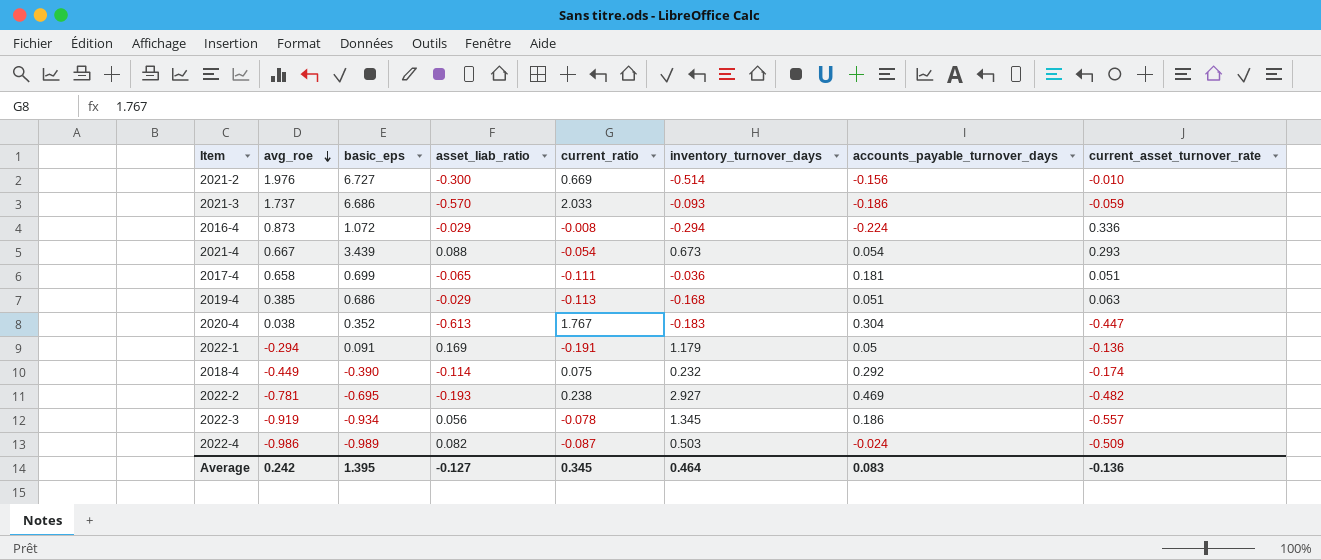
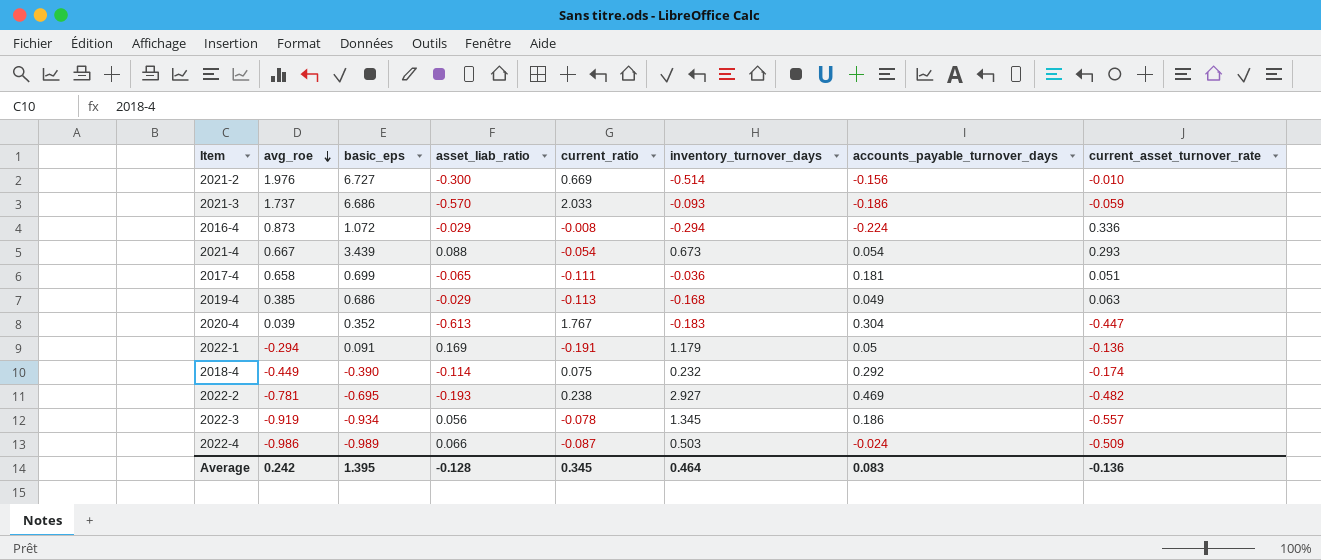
2019-4 | accounts_payable_turnover_days: 0.051 -> 0.049
2020-4 | avg_roe: 0.038 -> 0.039
2022-4 | asset_liab_ratio: 0.082 -> 0.066
Average | asset_liab_ratio: -0.127 -> -0.128

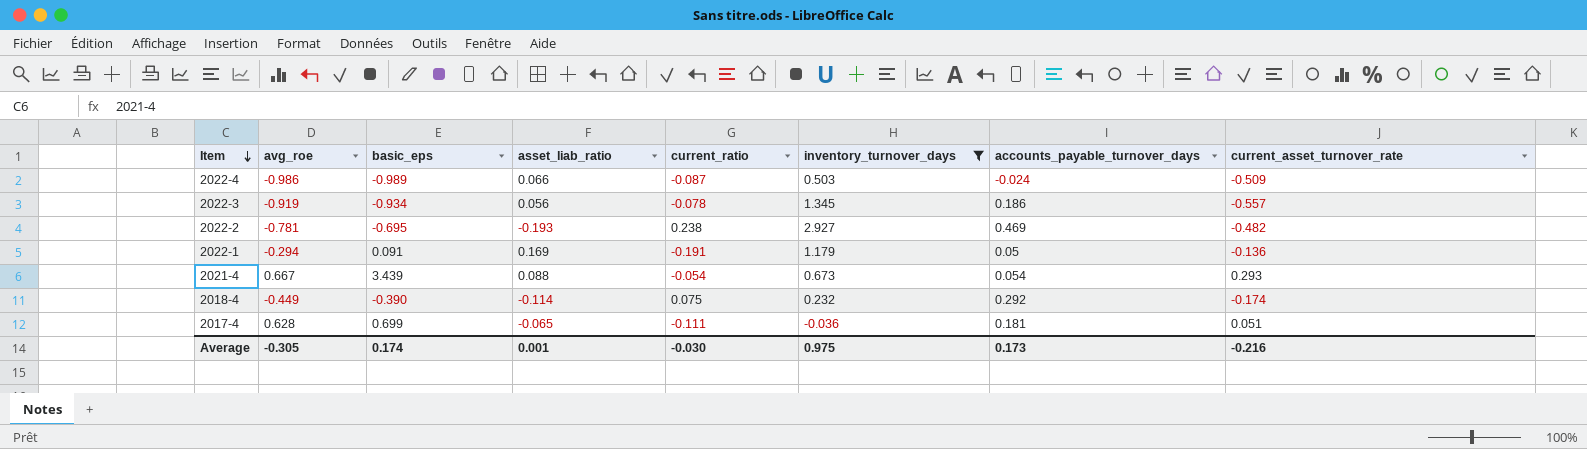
filter: none -> inventory_turnover_days >= -0.036
row order: avg_roe descending -> Item descending
2017-4 | avg_roe: 0.658 -> 0.628
Average | avg_roe: 0.242 -> -0.305
Average | basic_eps: 1.395 -> 0.174
Average | asset_liab_ratio: -0.128 -> 0.001
Average | current_ratio: 0.345 -> -0.030
Average | inventory_turnover_days: 0.464 -> 0.975
Average | accounts_payable_turnover_days: 0.083 -> 0.173
Average | current_asset_turnover_rate: -0.136 -> -0.216

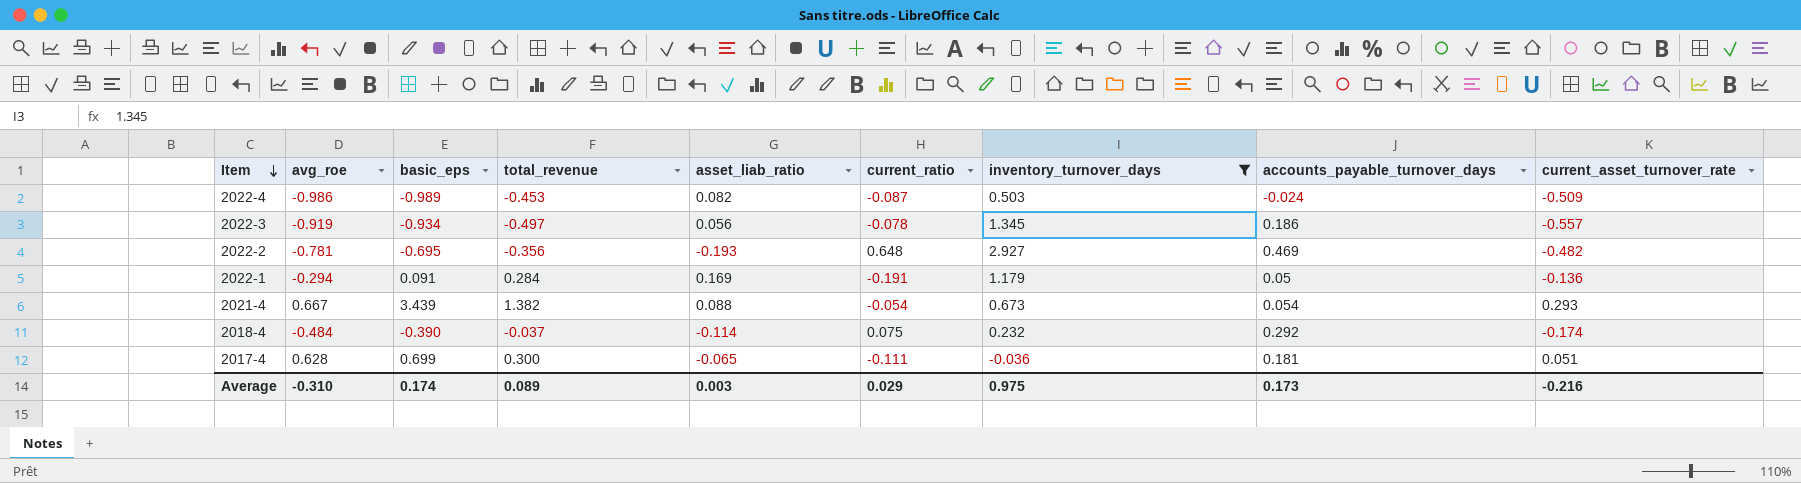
column total_revenue | position: none -> 4
2022-4 | asset_liab_ratio: 0.066 -> 0.082
2022-2 | current_ratio: 0.238 -> 0.648
2018-4 | avg_roe: -0.449 -> -0.484
Average | avg_roe: -0.305 -> -0.310
Average | asset_liab_ratio: 0.001 -> 0.003
Average | current_ratio: -0.030 -> 0.029

